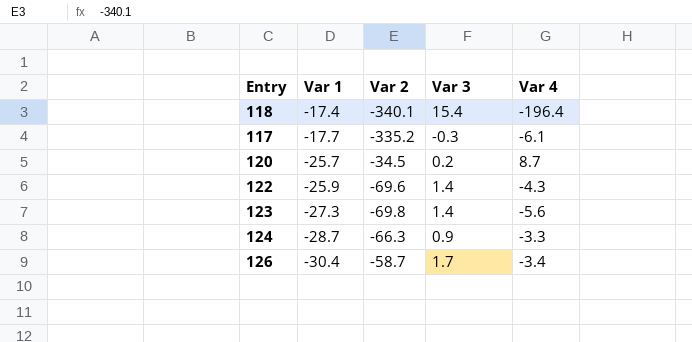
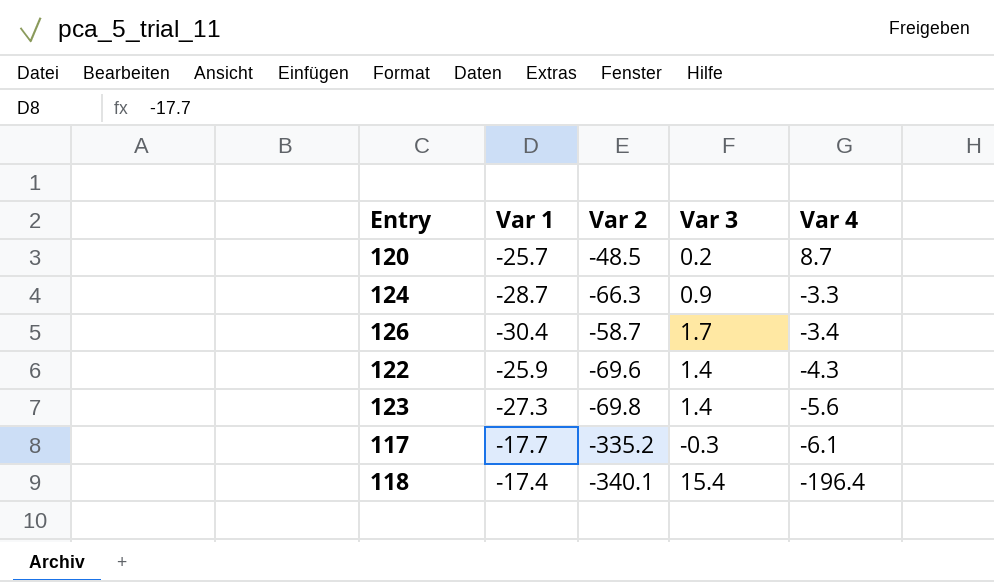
row order: Var 1 descending -> Var 4 descending
120 | Var 2: -34.5 -> -48.5

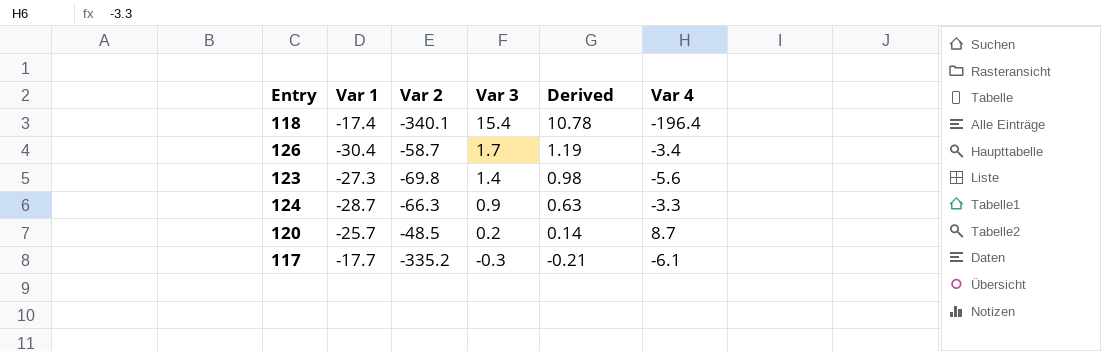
row order: Var 4 descending -> Var 3 descending
column Derived | formula: none -> [Var 3] * 0.7
row 122: -25.9 | -69.6 | 1.4 | -4.3 -> none

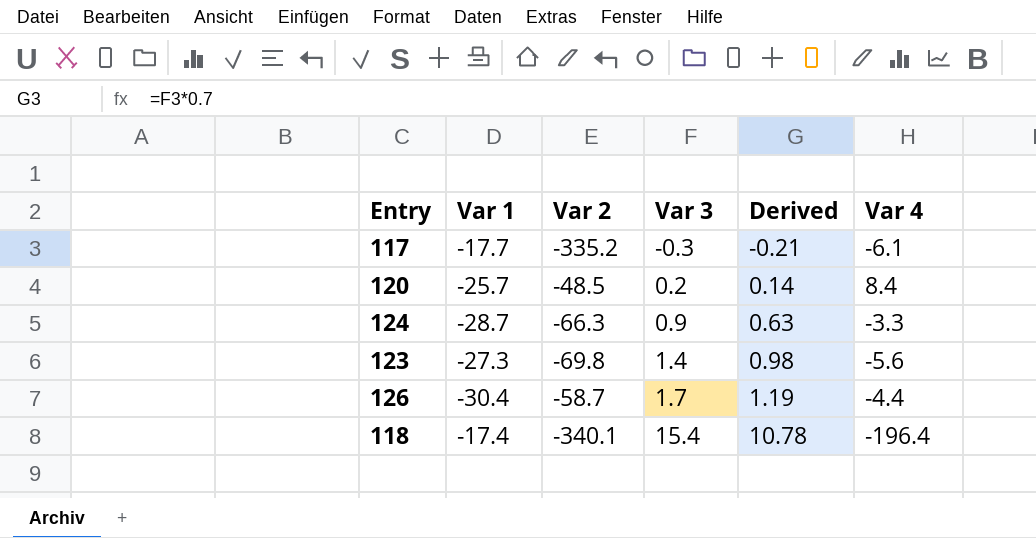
row order: Var 3 descending -> Var 3 ascending
120 | Var 4: 8.7 -> 8.4
126 | Var 4: -3.4 -> -4.4

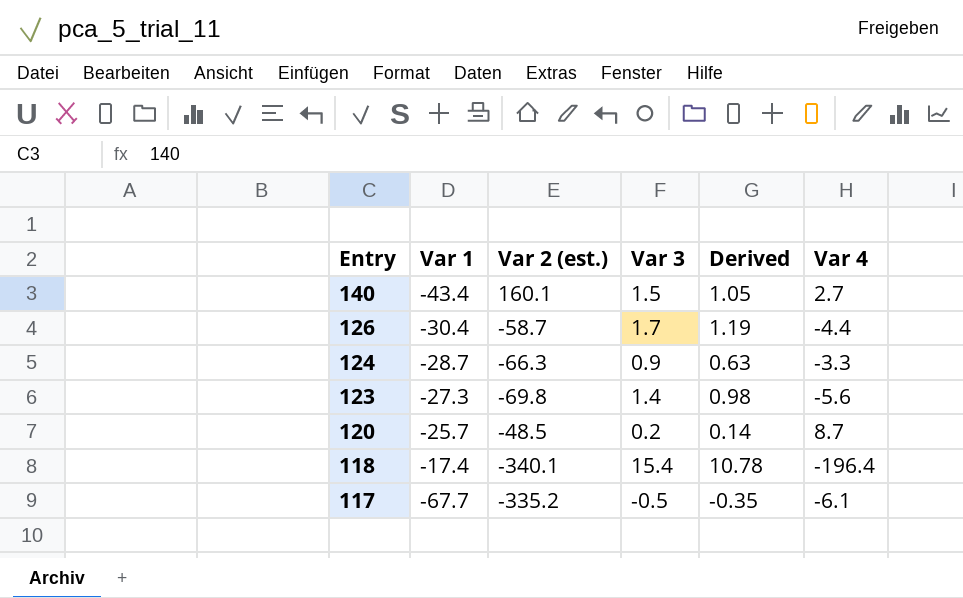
row order: Var 3 ascending -> Entry descending
column name: Var 2 -> Var 2 (est.)
row 140: none -> -43.4 | 160.1 | 1.5 | 1.05 | 2.7
120 | Var 4: 8.4 -> 8.7
117 | Var 1: -17.7 -> -67.7
117 | Var 3: -0.3 -> -0.5
117 | Derived: -0.21 -> -0.35

